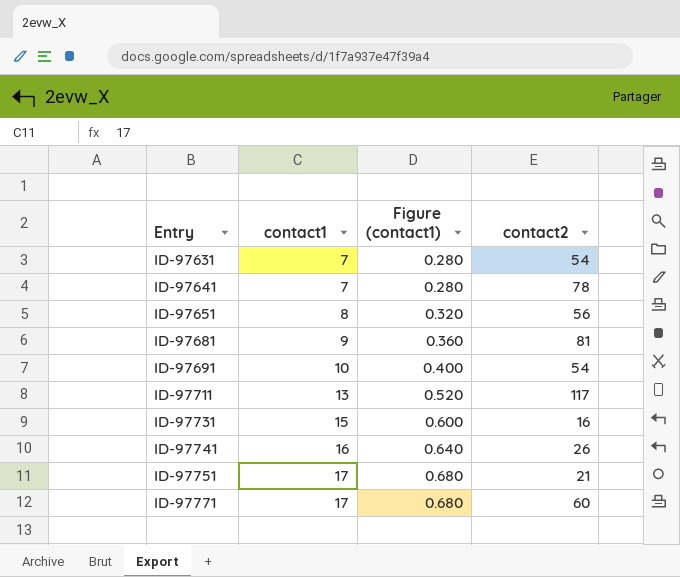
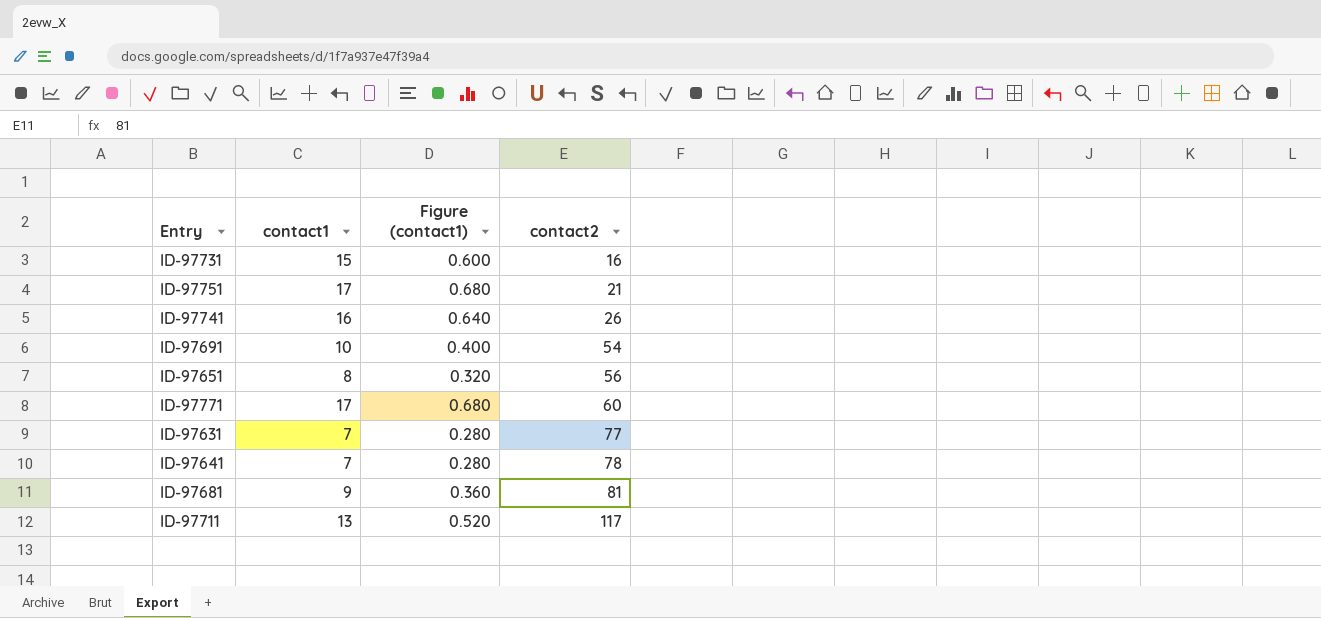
row order: Entry ascending -> contact2 ascending
ID-97631 | contact2: 54 -> 77

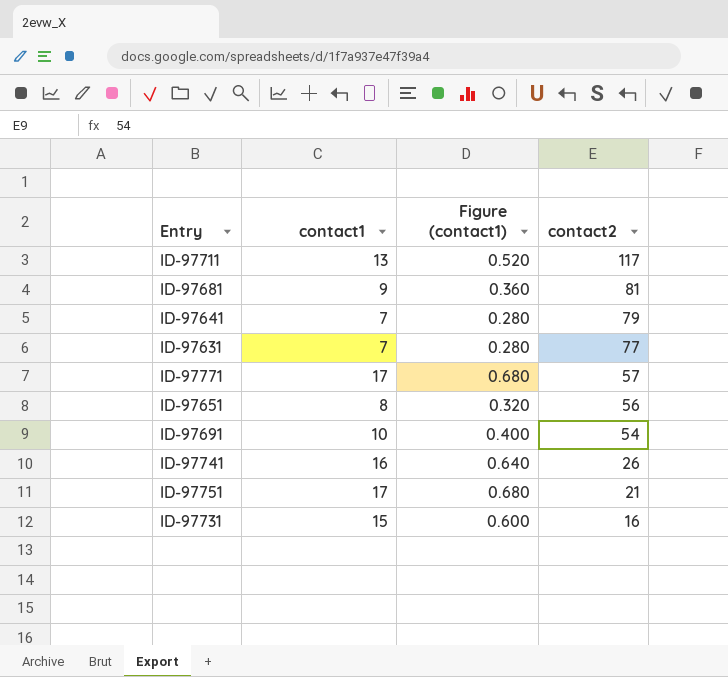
row order: contact2 ascending -> contact2 descending
ID-97641 | contact2: 78 -> 79
ID-97771 | contact2: 60 -> 57

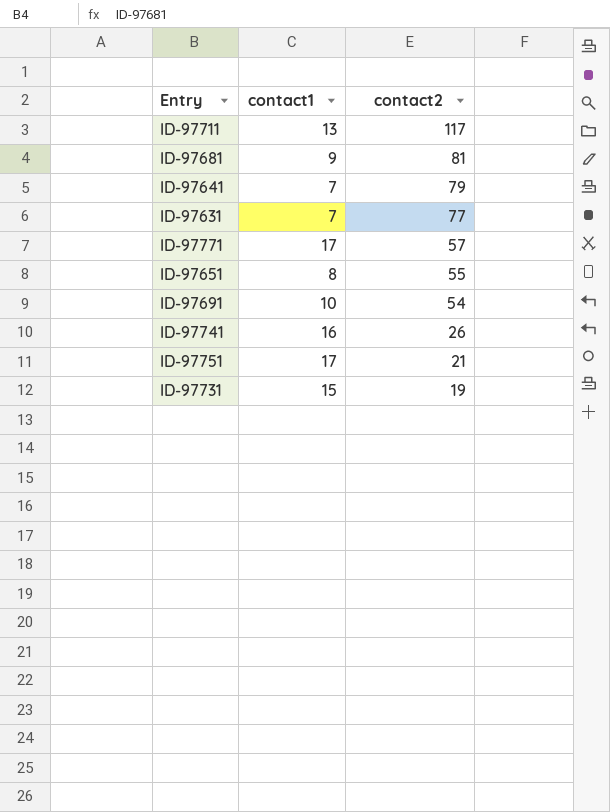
column Figure (contact1) | formula: [contact1] * 0.04 -> none
ID-97651 | contact2: 56 -> 55
ID-97731 | contact2: 16 -> 19

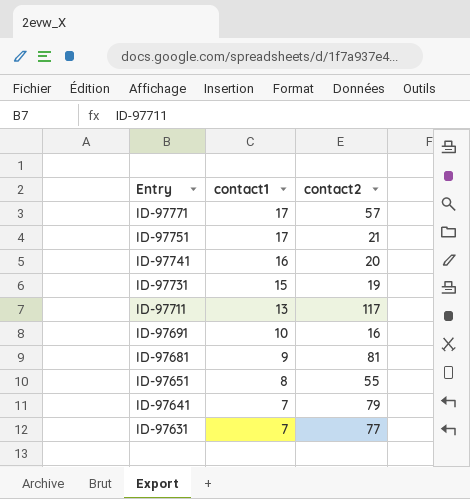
row order: contact2 descending -> Entry descending
ID-97741 | contact2: 26 -> 20
ID-97691 | contact2: 54 -> 16

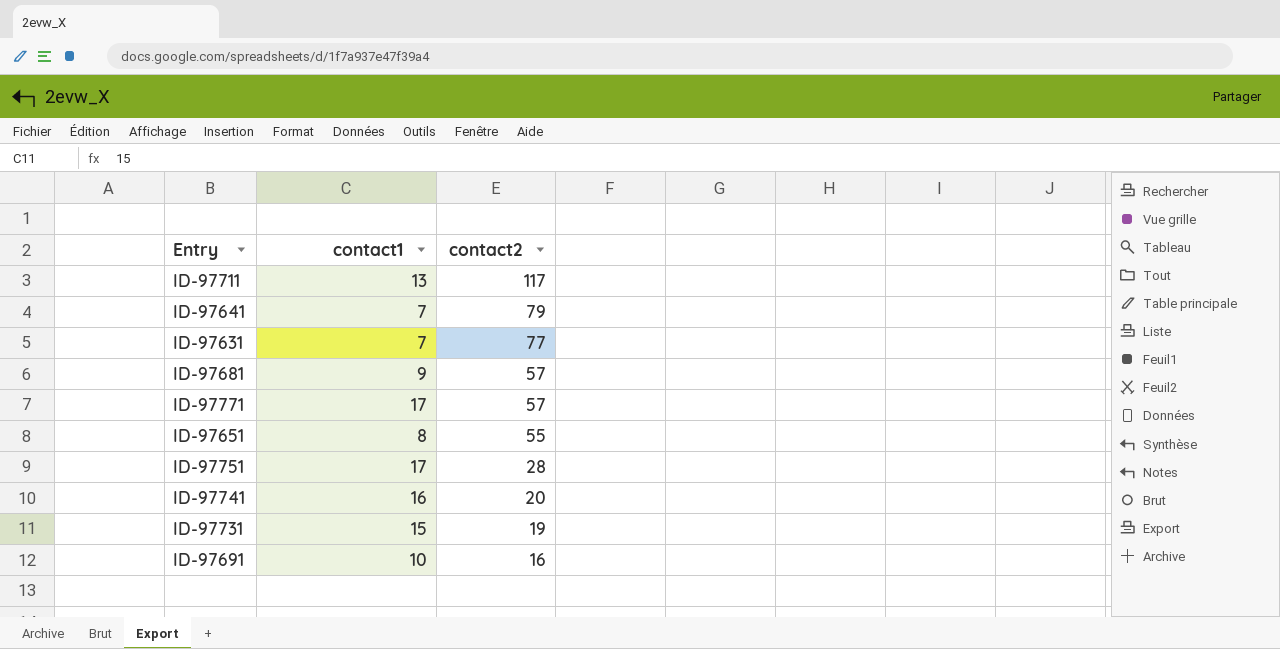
row order: Entry descending -> contact2 descending
ID-97681 | contact2: 81 -> 57
ID-97751 | contact2: 21 -> 28

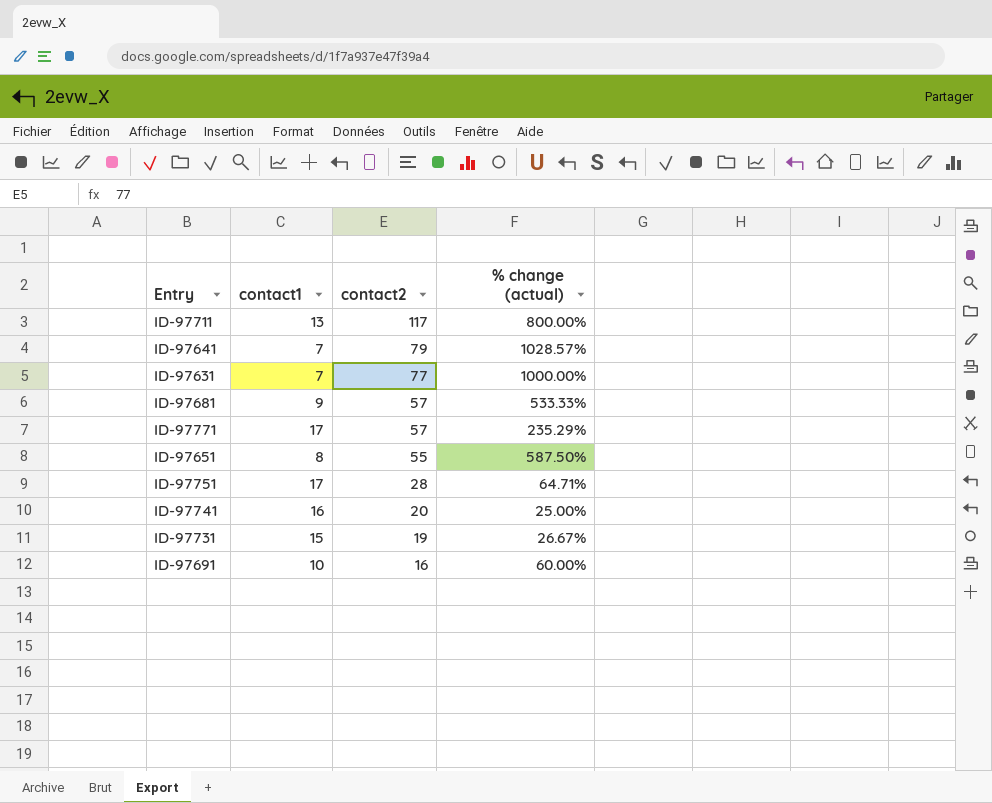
column % change (actual) | formula: none -> ([contact2] - [contact1]) / [contact1]

